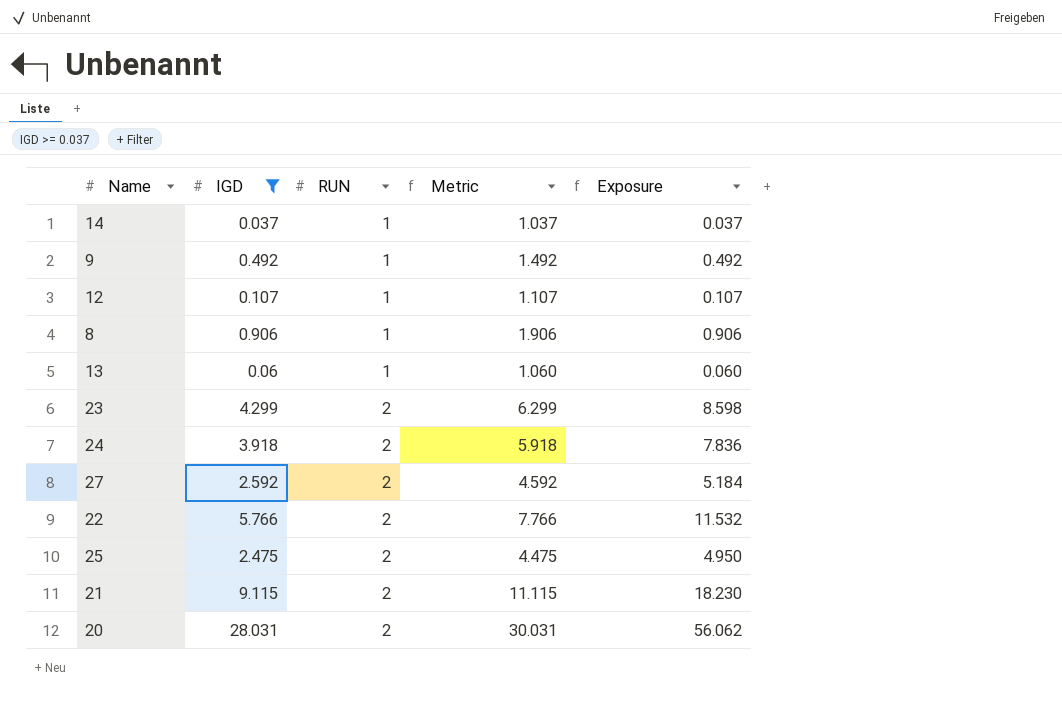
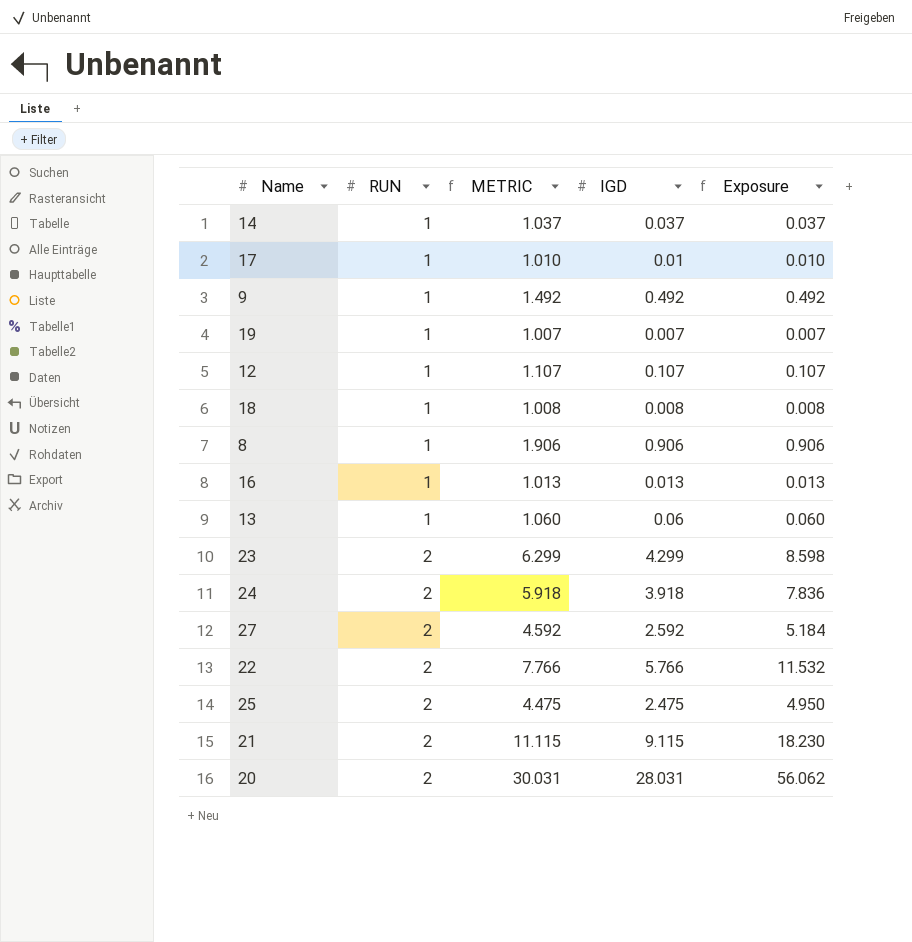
filter: IGD >= 0.037 -> none
column name: Metric -> METRIC
column IGD | position: 2 -> 4

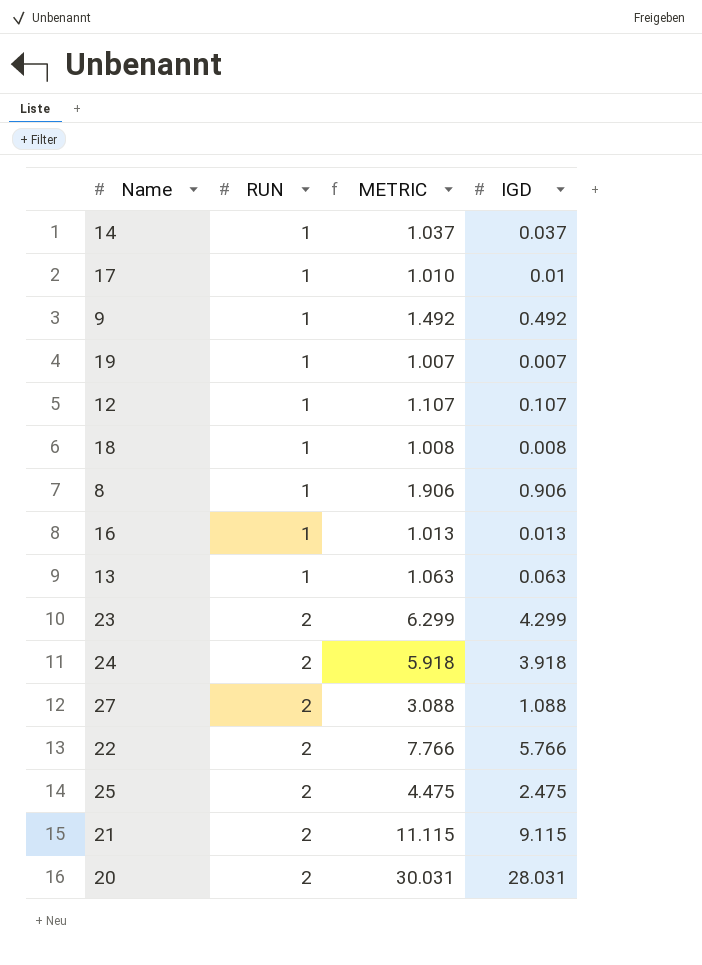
column Exposure | formula: [RUN] * [IGD] -> none
13 | METRIC: 1.060 -> 1.063
13 | IGD: 0.06 -> 0.063
27 | METRIC: 4.592 -> 3.088
27 | IGD: 2.592 -> 1.088

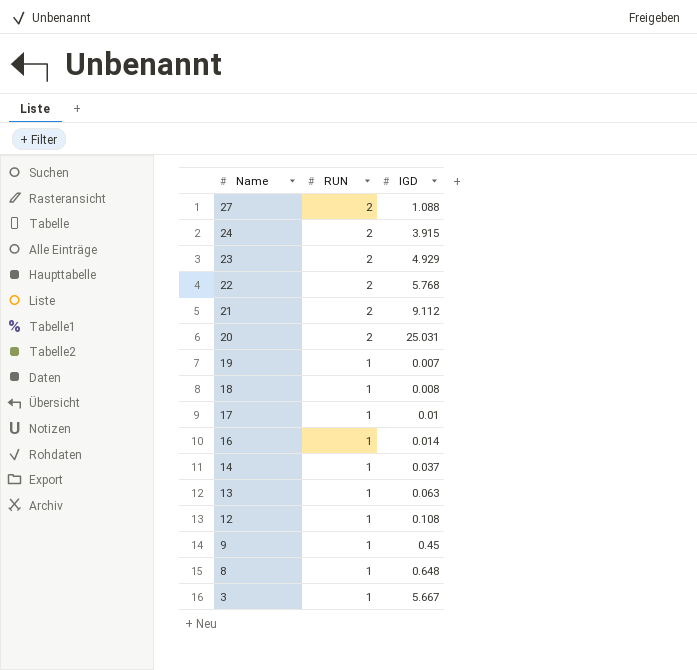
row order: RUN ascending -> Name descending
column METRIC | formula: [RUN] + [IGD] -> none
row 25: 2 | 4.475 | 2.475 -> none
24 | IGD: 3.918 -> 3.915
23 | IGD: 4.299 -> 4.929
22 | IGD: 5.766 -> 5.768
21 | IGD: 9.115 -> 9.112
20 | IGD: 28.031 -> 25.031
16 | IGD: 0.013 -> 0.014
12 | IGD: 0.107 -> 0.108
9 | IGD: 0.492 -> 0.45
8 | IGD: 0.906 -> 0.648
row 3: none -> 1 | 5.667

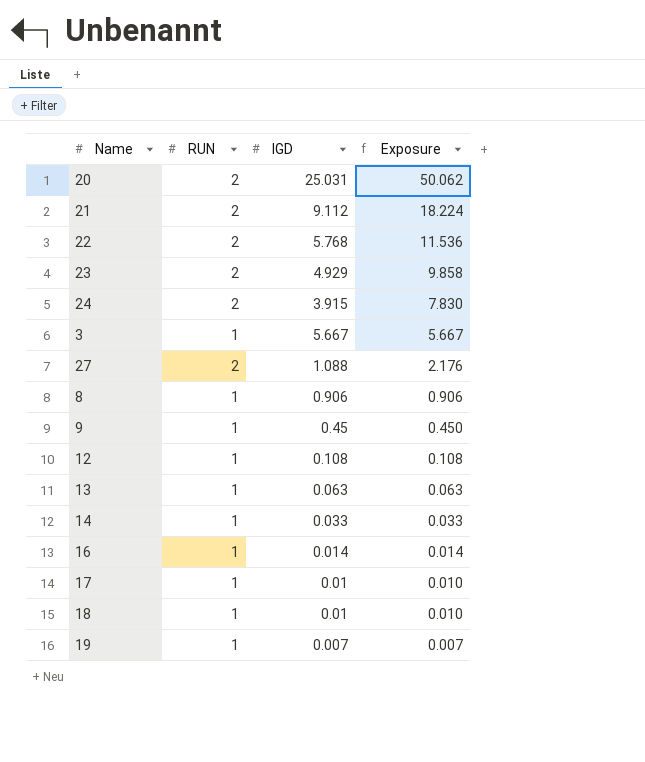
row order: Name descending -> Exposure descending
column Exposure | formula: none -> [RUN] * [IGD]
8 | IGD: 0.648 -> 0.906
14 | IGD: 0.037 -> 0.033
18 | IGD: 0.008 -> 0.01

